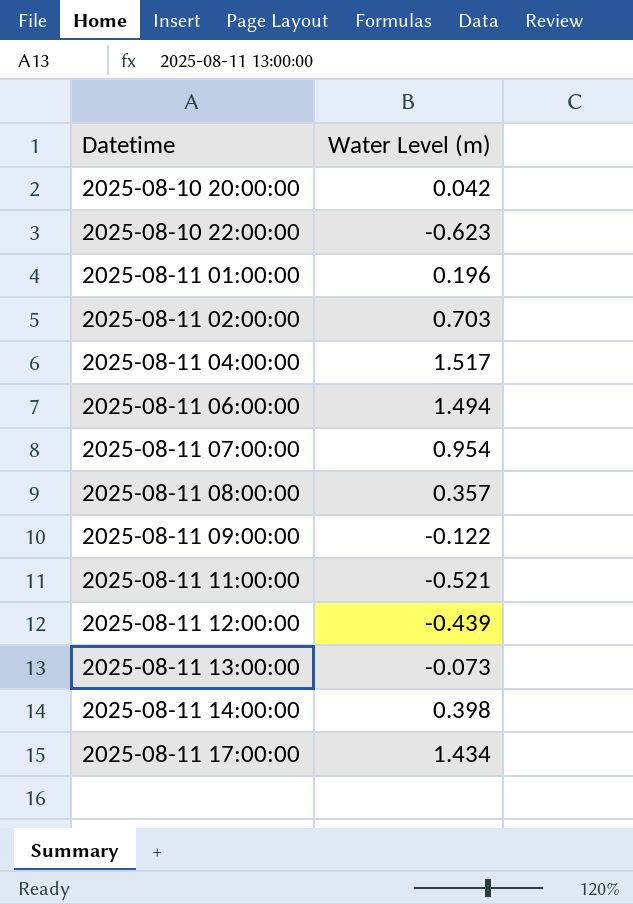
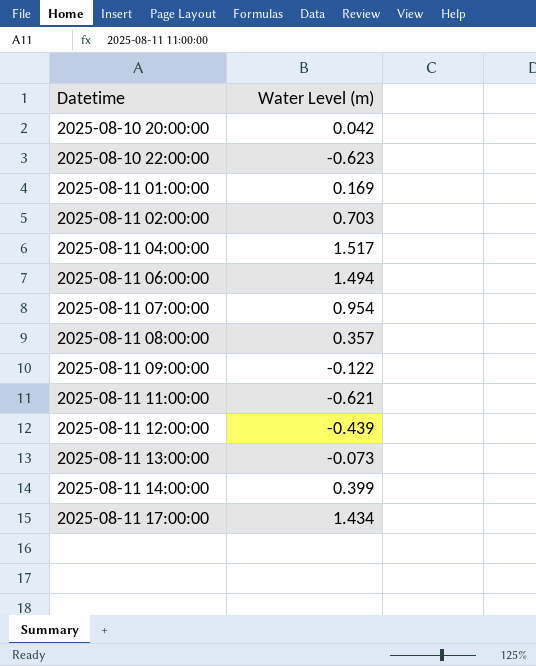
2025-08-11 01:00:00 | Water Level (m): 0.196 -> 0.169
2025-08-11 11:00:00 | Water Level (m): -0.521 -> -0.621
2025-08-11 14:00:00 | Water Level (m): 0.398 -> 0.399

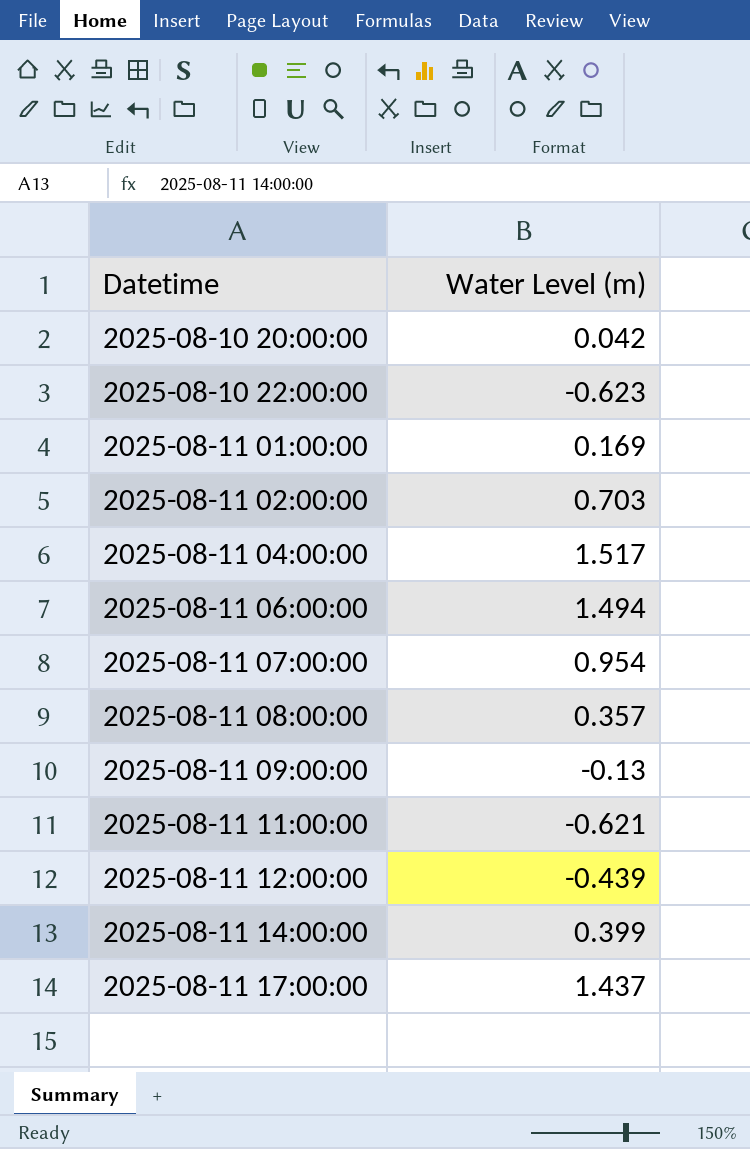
row 2025-08-11 13:00:00: -0.073 -> none
2025-08-11 09:00:00 | Water Level (m): -0.122 -> -0.13
2025-08-11 17:00:00 | Water Level (m): 1.434 -> 1.437

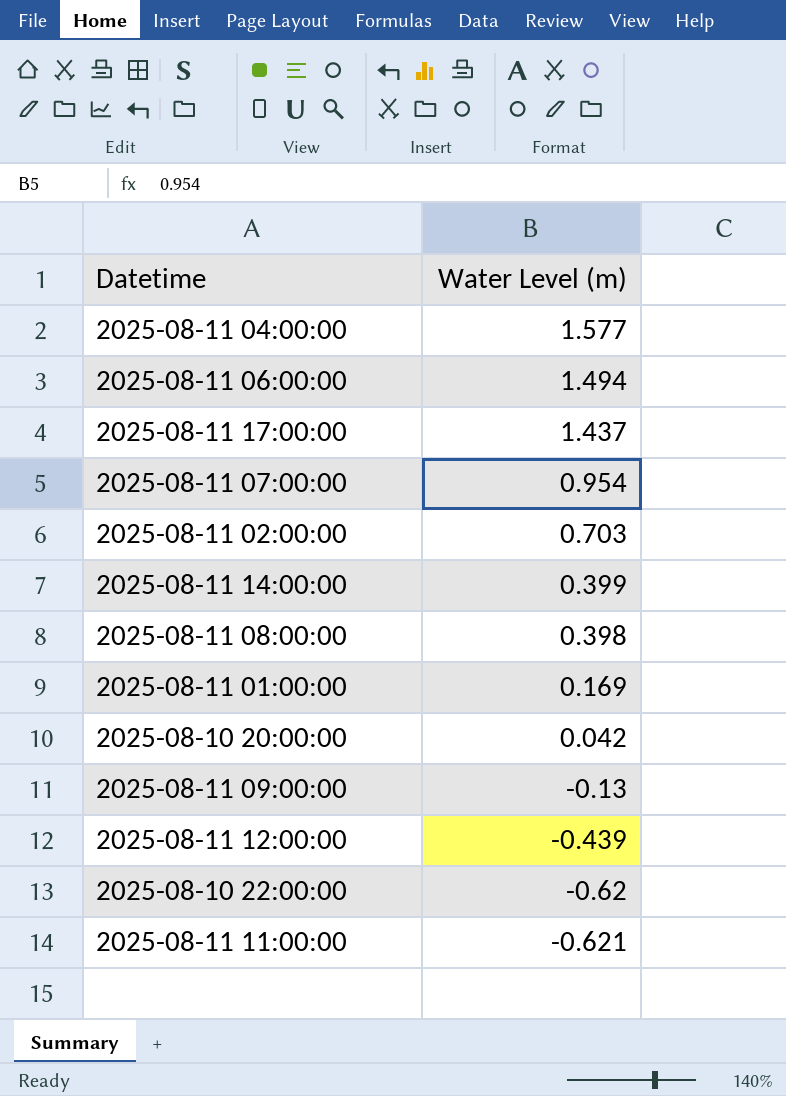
row order: Datetime ascending -> Water Level (m) descending
2025-08-11 04:00:00 | Water Level (m): 1.517 -> 1.577
2025-08-11 08:00:00 | Water Level (m): 0.357 -> 0.398
2025-08-10 22:00:00 | Water Level (m): -0.623 -> -0.62

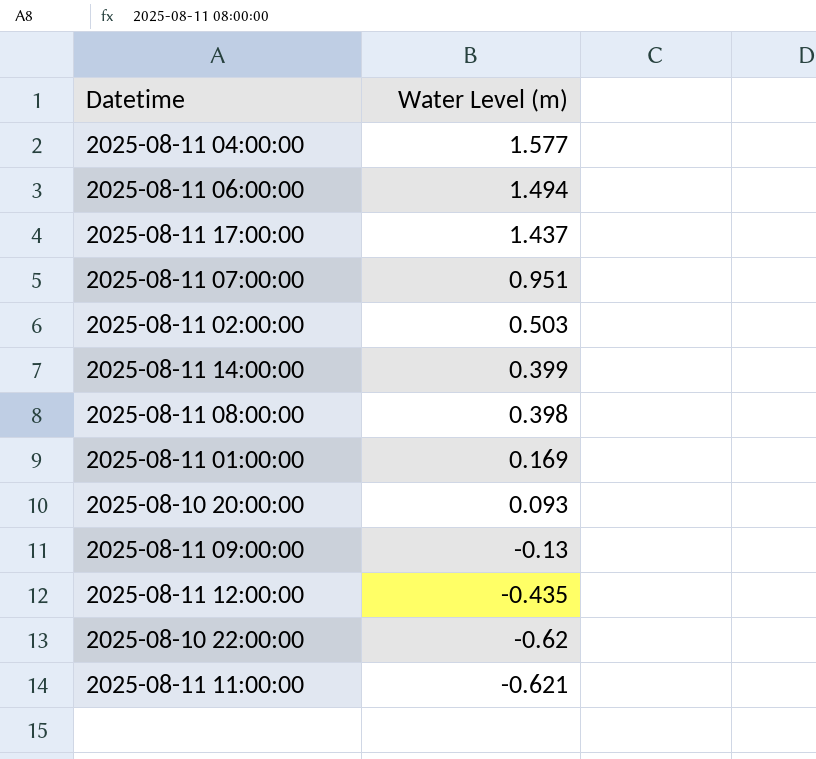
2025-08-11 07:00:00 | Water Level (m): 0.954 -> 0.951
2025-08-11 02:00:00 | Water Level (m): 0.703 -> 0.503
2025-08-10 20:00:00 | Water Level (m): 0.042 -> 0.093
2025-08-11 12:00:00 | Water Level (m): -0.439 -> -0.435

